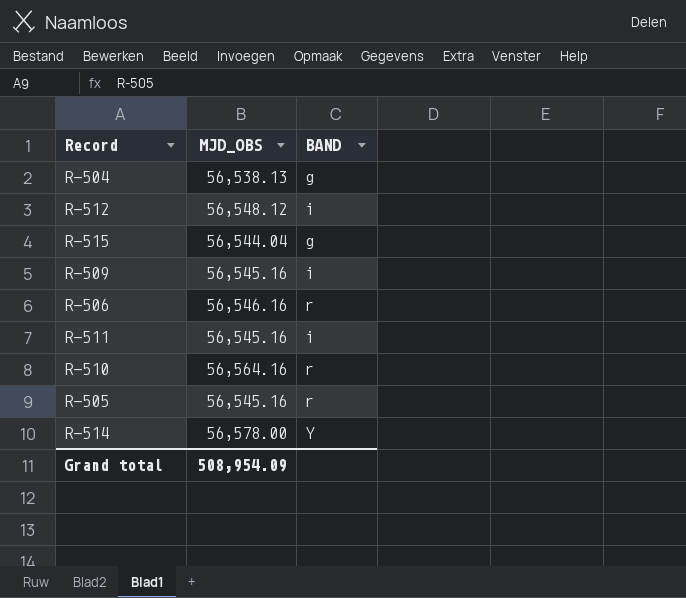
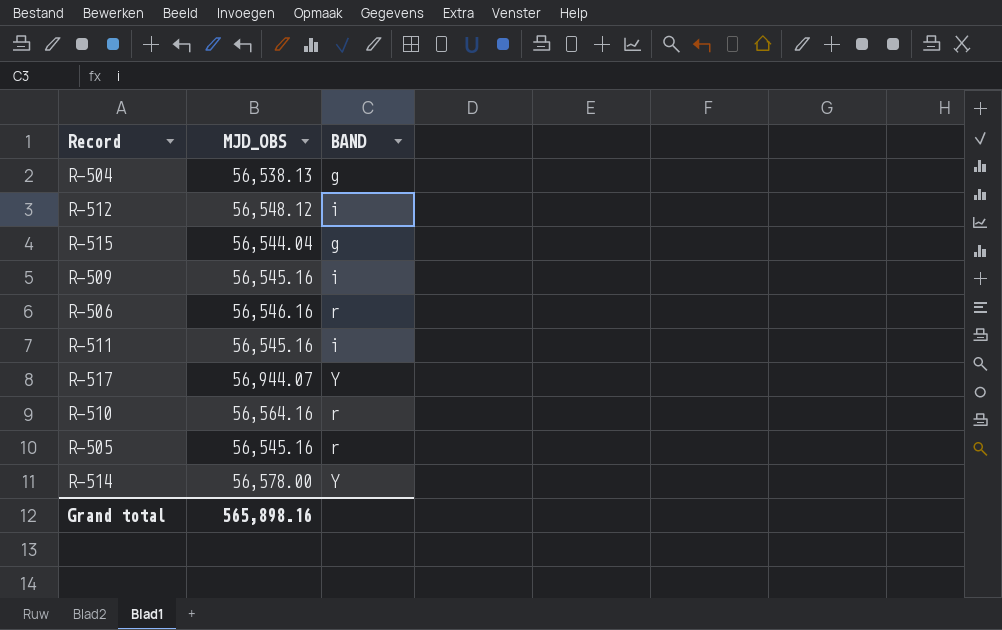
row R-517: none -> 56,944.07 | Y
Grand total | MJD_OBS: 508,954.09 -> 565,898.16

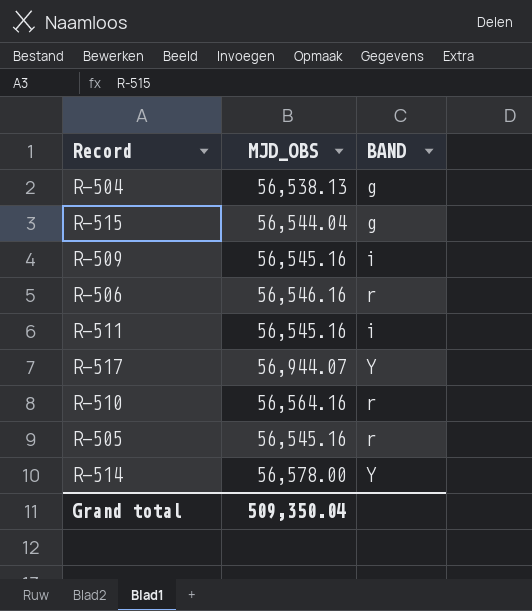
row R-512: 56,548.12 | i -> none
Grand total | MJD_OBS: 565,898.16 -> 509,350.04

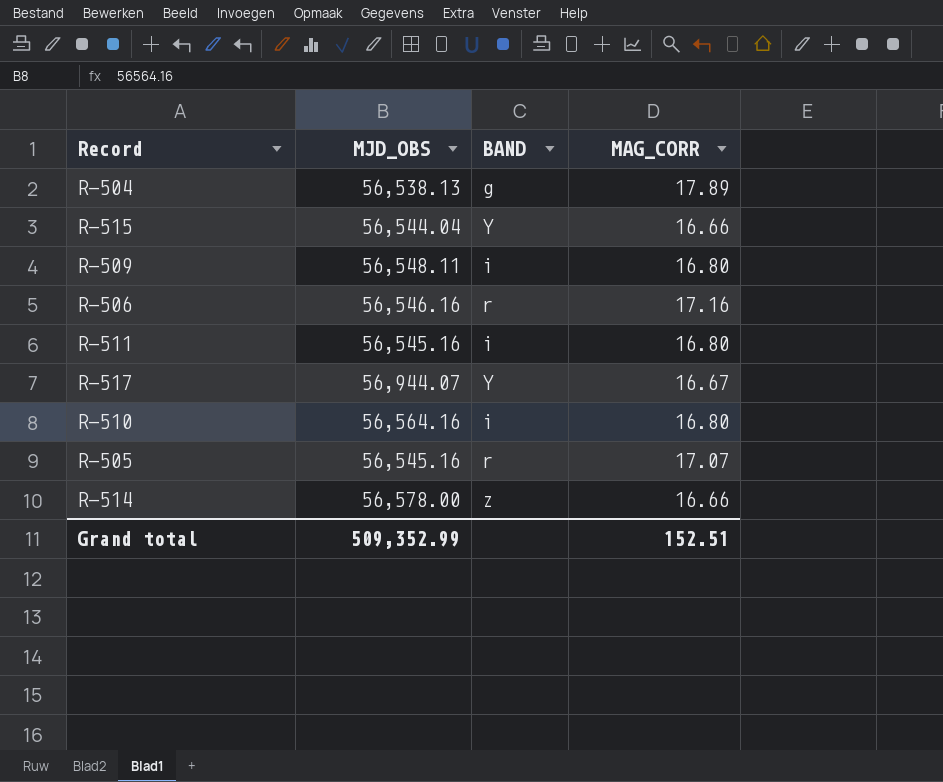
column MAG_CORR | position: none -> 4
R-515 | BAND: g -> Y
R-509 | MJD_OBS: 56,545.16 -> 56,548.11
R-510 | BAND: r -> i
R-514 | BAND: Y -> z
Grand total | MJD_OBS: 509,350.04 -> 509,352.99

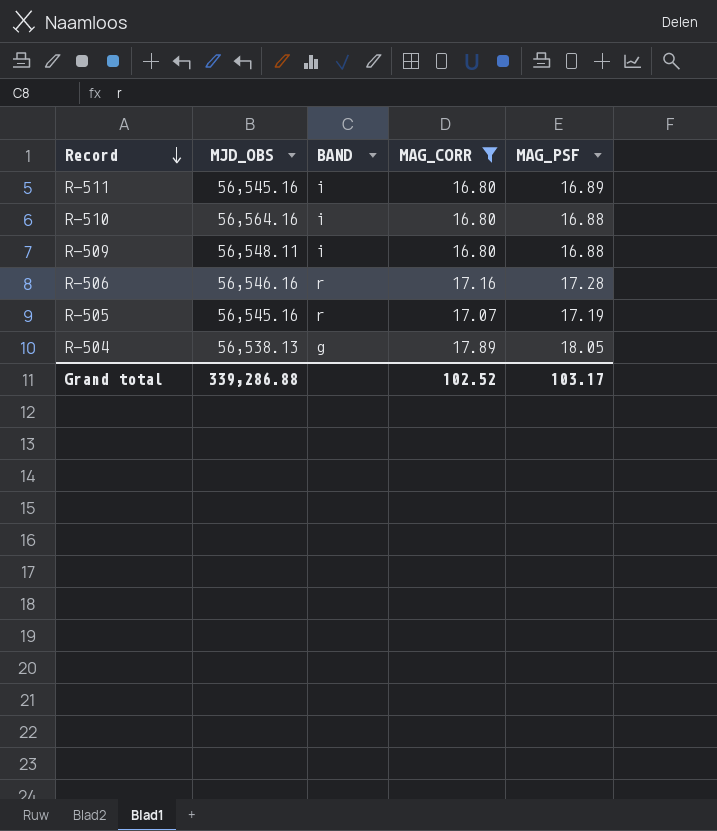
filter: none -> MAG_CORR >= 16.80
row order: none -> Record descending
column MAG_PSF | position: none -> 5
Grand total | MJD_OBS: 509,352.99 -> 339,286.88
Grand total | MAG_CORR: 152.51 -> 102.52

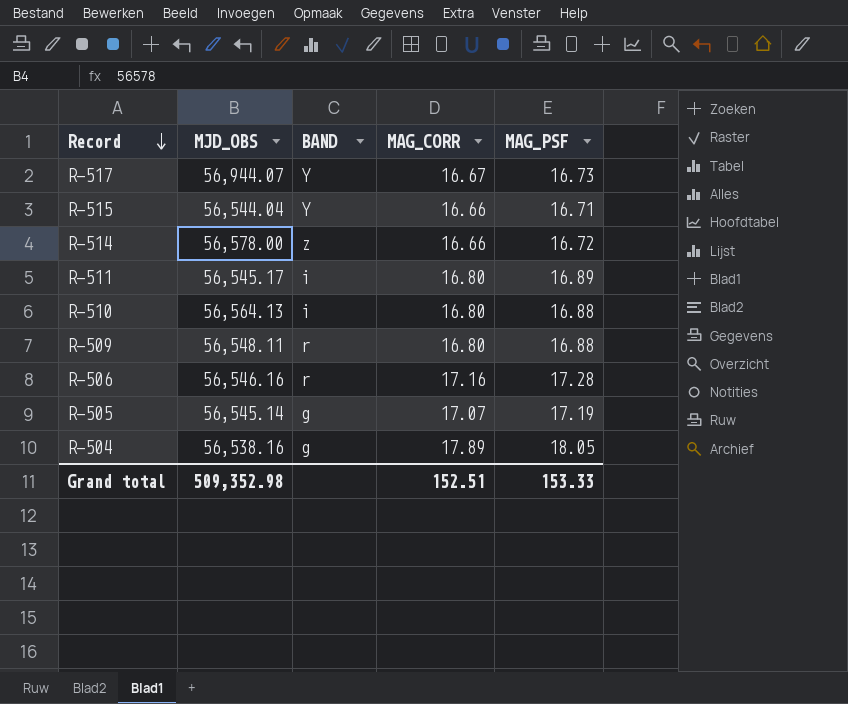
filter: MAG_CORR >= 16.80 -> none
R-511 | MJD_OBS: 56,545.16 -> 56,545.17
R-510 | MJD_OBS: 56,564.16 -> 56,564.13
R-509 | BAND: i -> r
R-505 | MJD_OBS: 56,545.16 -> 56,545.14
R-505 | BAND: r -> g
R-504 | MJD_OBS: 56,538.13 -> 56,538.16
Grand total | MJD_OBS: 339,286.88 -> 509,352.98
Grand total | MAG_CORR: 102.52 -> 152.51
Grand total | MAG_PSF: 103.17 -> 153.33

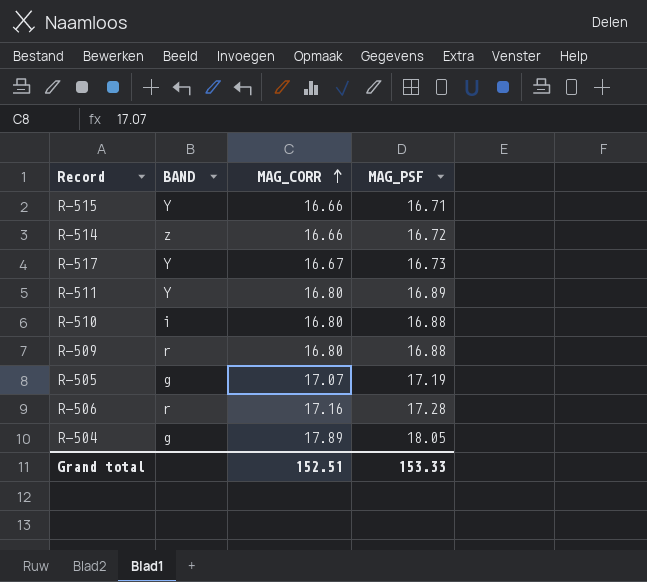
row order: Record descending -> MAG_CORR ascending
column MJD_OBS | position: 2 -> none
R-511 | BAND: i -> Y

